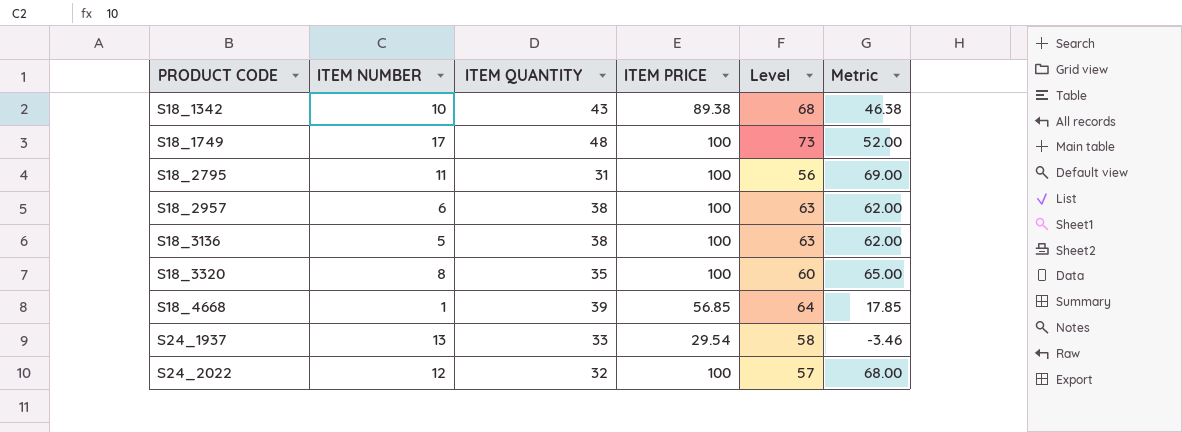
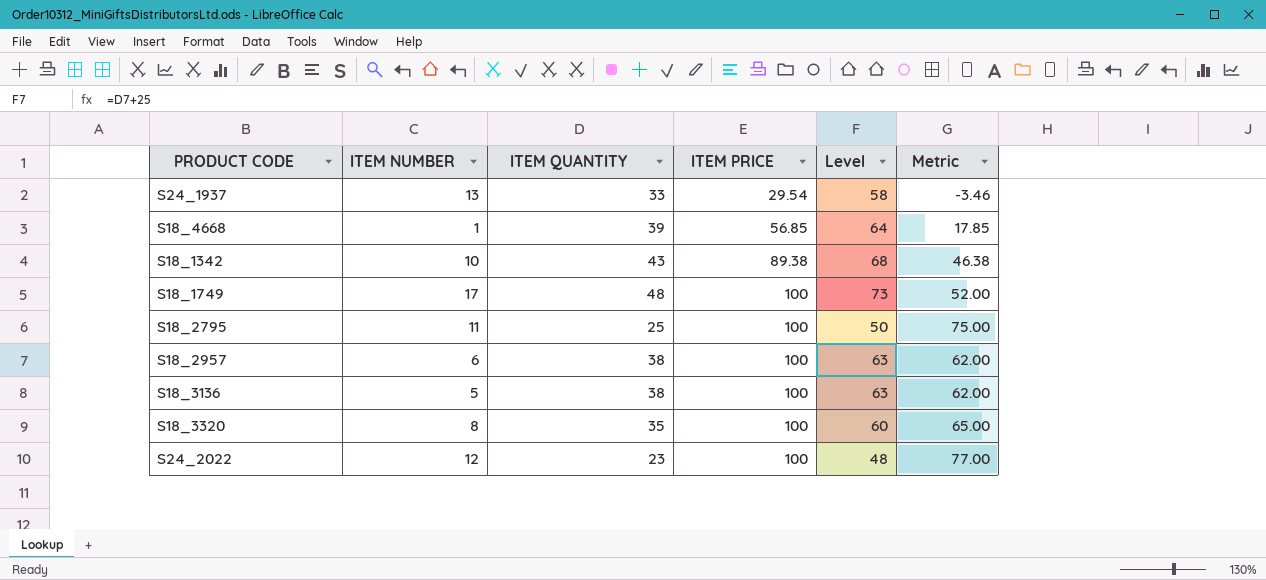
row order: PRODUCT CODE ascending -> ITEM PRICE ascending
S18_2795 | ITEM QUANTITY: 31 -> 25
S18_2795 | Level: 56 -> 50
S18_2795 | Metric: 69.00 -> 75.00
S24_2022 | ITEM QUANTITY: 32 -> 23
S24_2022 | Level: 57 -> 48
S24_2022 | Metric: 68.00 -> 77.00

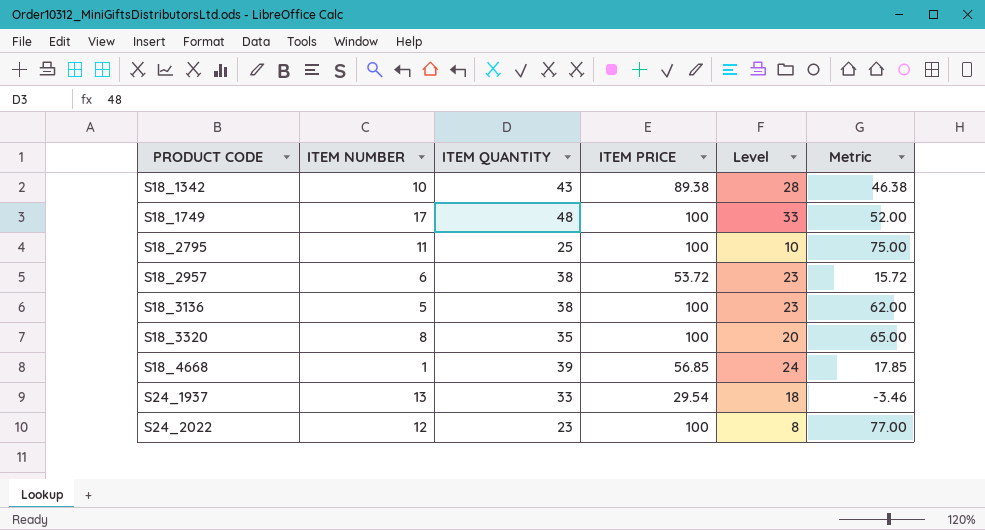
row order: ITEM PRICE ascending -> PRODUCT CODE ascending
column Level | formula: [ITEM QUANTITY] + 25 -> [ITEM QUANTITY] - 15
S18_2957 | ITEM PRICE: 100 -> 53.72
S18_2957 | Metric: 62.00 -> 15.72

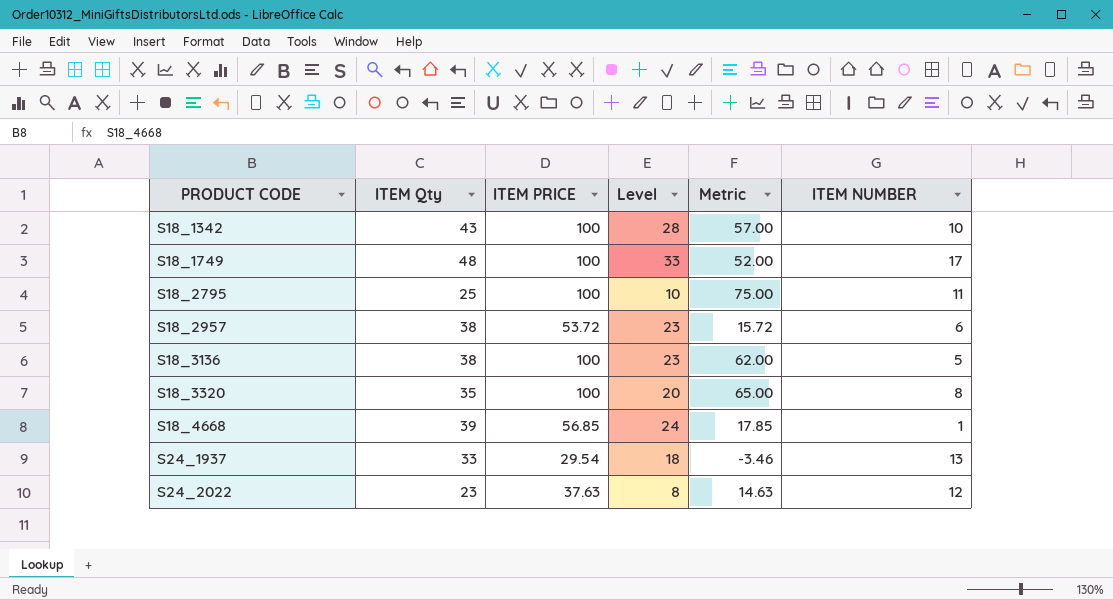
column name: ITEM QUANTITY -> ITEM Qty
column ITEM NUMBER | position: 2 -> 6
S18_1342 | ITEM PRICE: 89.38 -> 100
S18_1342 | Metric: 46.38 -> 57.00
S24_2022 | ITEM PRICE: 100 -> 37.63
S24_2022 | Metric: 77.00 -> 14.63

